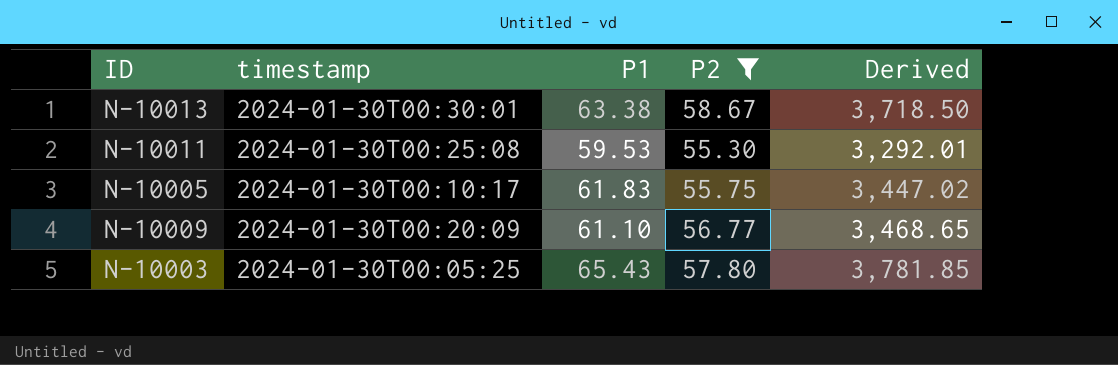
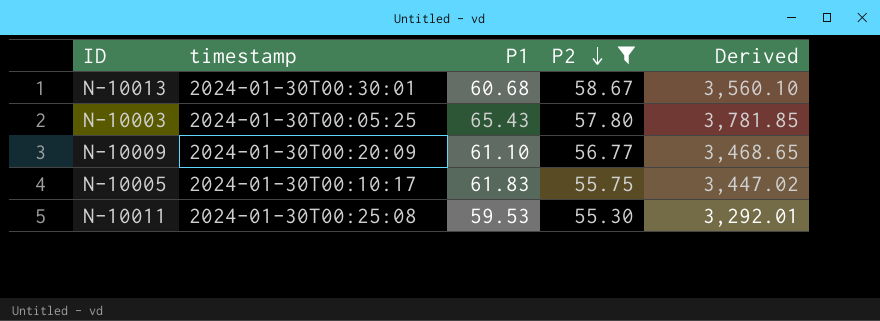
row order: none -> P2 descending
N-10013 | P1: 63.38 -> 60.68
N-10013 | Derived: 3,718.50 -> 3,560.10

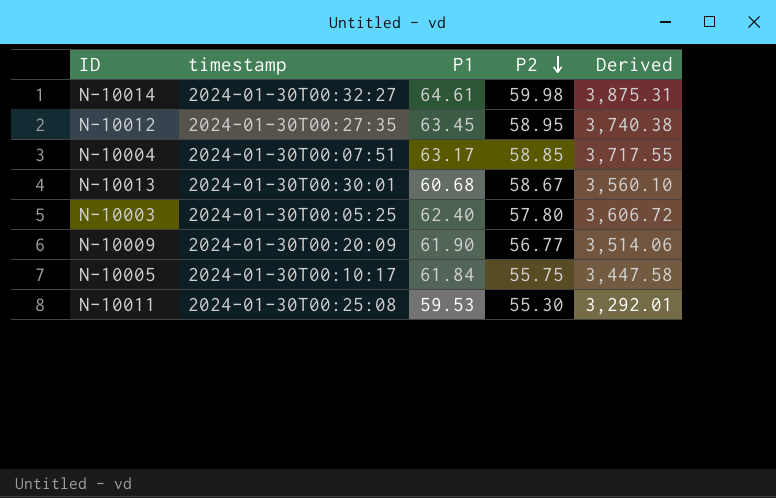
filter: P2 <= 58.67 -> none
N-10003 | P1: 65.43 -> 62.40
N-10003 | Derived: 3,781.85 -> 3,606.72
N-10009 | P1: 61.10 -> 61.90
N-10009 | Derived: 3,468.65 -> 3,514.06
N-10005 | P1: 61.83 -> 61.84
N-10005 | Derived: 3,447.02 -> 3,447.58

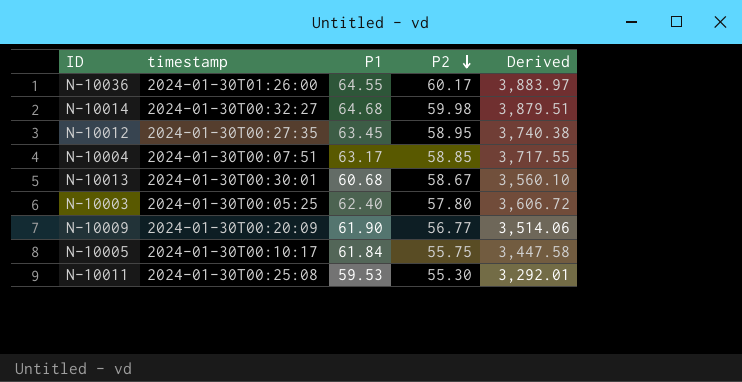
row N-10036: none -> 2024-01-30T01:26:00 | 64.55 | 60.17 | 3,883.97
N-10014 | P1: 64.61 -> 64.68
N-10014 | Derived: 3,875.31 -> 3,879.51

